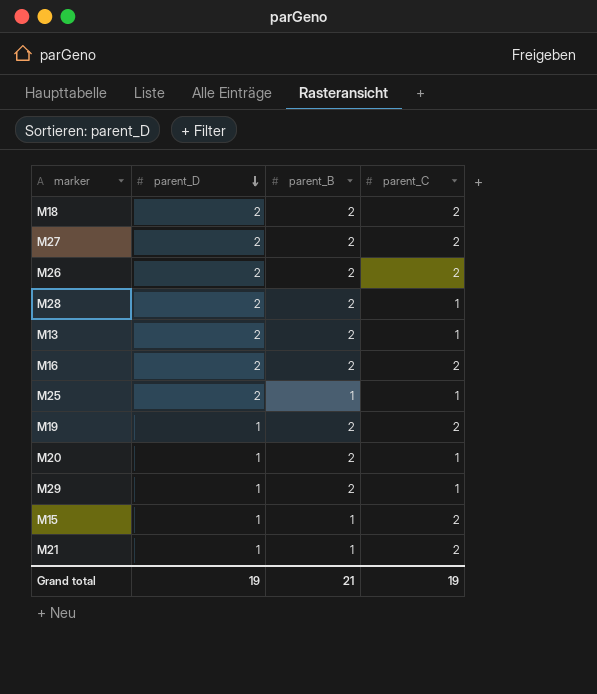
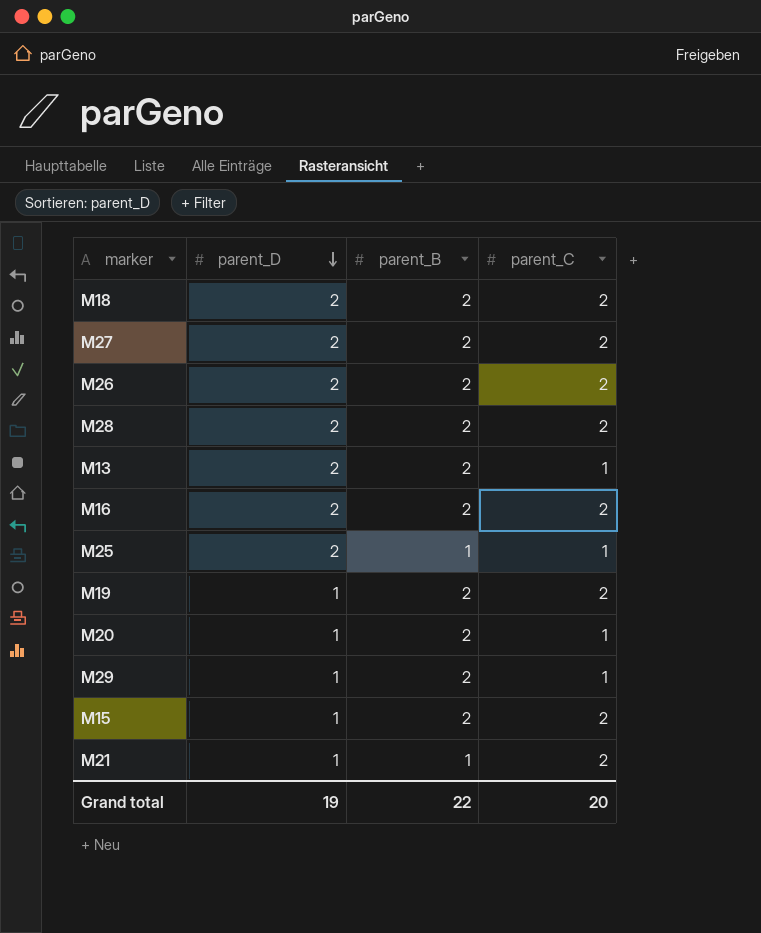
M28 | parent_C: 1 -> 2
M15 | parent_B: 1 -> 2
Grand total | parent_B: 21 -> 22
Grand total | parent_C: 19 -> 20

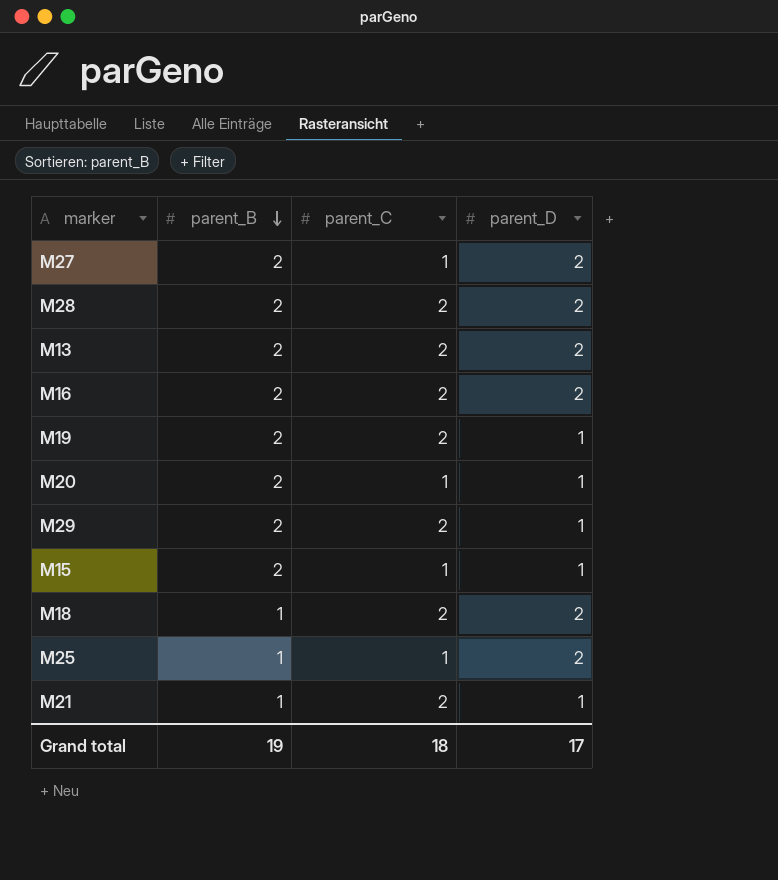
row order: parent_D descending -> parent_B descending
column parent_D | position: 2 -> 4
row M26: 2 | 2 | 2 -> none
M27 | parent_C: 2 -> 1
M13 | parent_C: 1 -> 2
M29 | parent_C: 1 -> 2
M15 | parent_C: 2 -> 1
M18 | parent_B: 2 -> 1
Grand total | parent_B: 22 -> 19
Grand total | parent_C: 20 -> 18
Grand total | parent_D: 19 -> 17

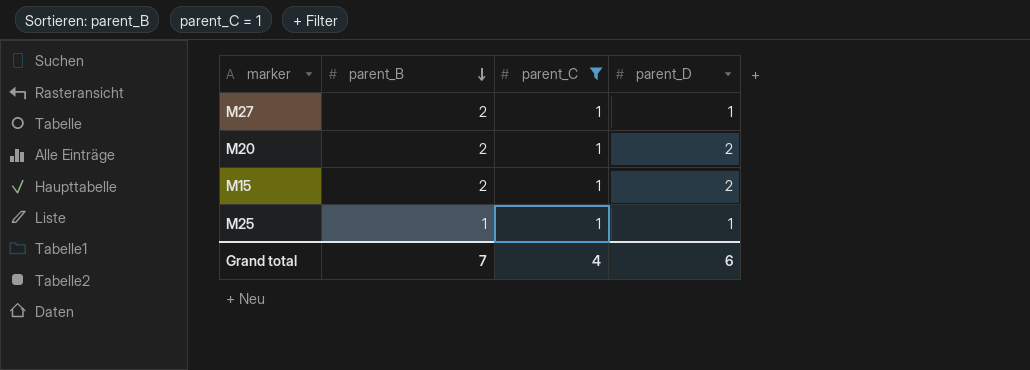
filter: none -> parent_C = 1
M27 | parent_D: 2 -> 1
M20 | parent_D: 1 -> 2
M15 | parent_D: 1 -> 2
M25 | parent_D: 2 -> 1
Grand total | parent_B: 19 -> 7
Grand total | parent_C: 18 -> 4
Grand total | parent_D: 17 -> 6

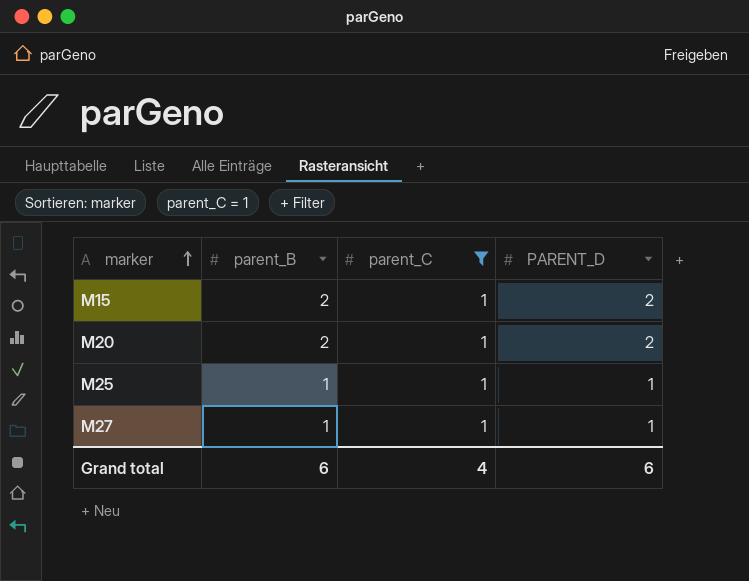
row order: parent_B descending -> marker ascending
column name: parent_D -> PARENT_D
M27 | parent_B: 2 -> 1
Grand total | parent_B: 7 -> 6

